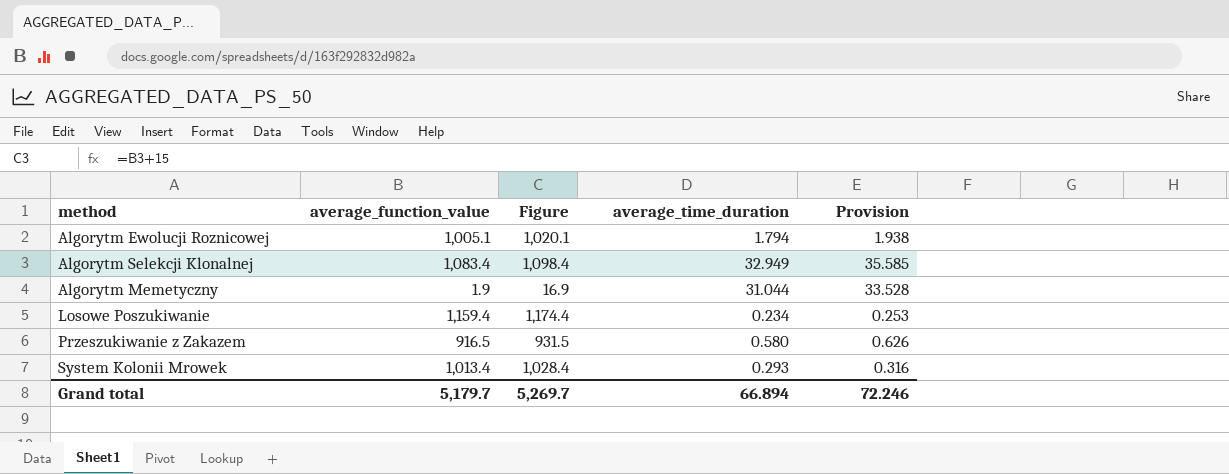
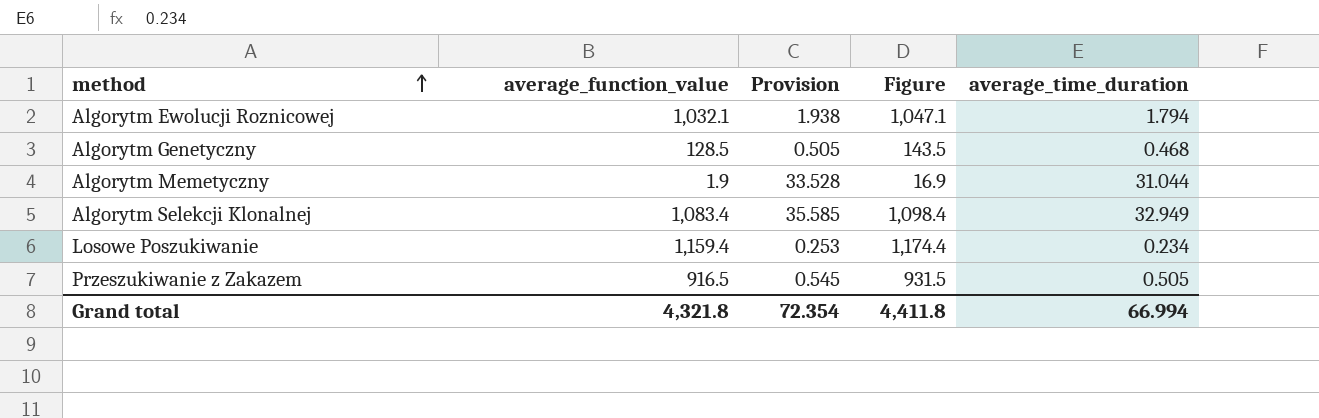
row order: none -> method ascending
column Provision | position: 5 -> 3
row System Kolonii Mrowek: 1,013.4 | 1,028.4 | 0.293 | 0.316 -> none
Algorytm Ewolucji Roznicowej | average_function_value: 1,005.1 -> 1,032.1
Algorytm Ewolucji Roznicowej | Figure: 1,020.1 -> 1,047.1
row Algorytm Genetyczny: none -> 128.5 | 0.505 | 143.5 | 0.468
Przeszukiwanie z Zakazem | Provision: 0.626 -> 0.545
Przeszukiwanie z Zakazem | average_time_duration: 0.580 -> 0.505
Grand total | average_function_value: 5,179.7 -> 4,321.8
Grand total | Provision: 72.246 -> 72.354
Grand total | Figure: 5,269.7 -> 4,411.8
Grand total | average_time_duration: 66.894 -> 66.994

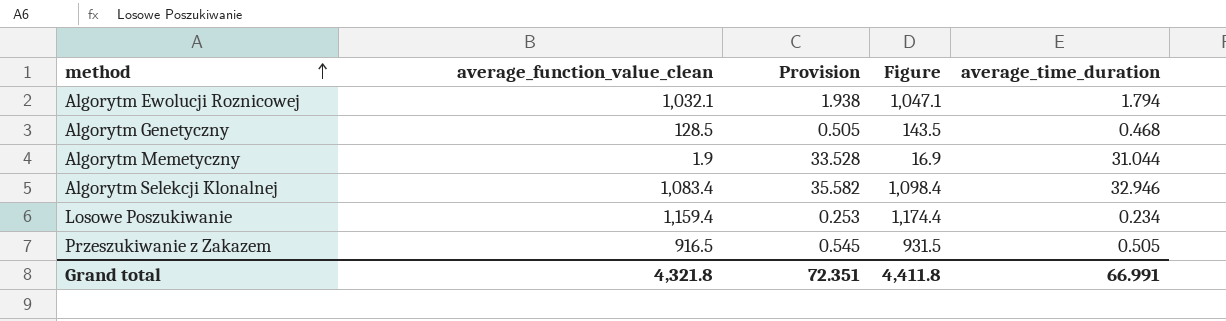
column name: average_function_value -> average_function_value_clean
Algorytm Selekcji Klonalnej | Provision: 35.585 -> 35.582
Algorytm Selekcji Klonalnej | average_time_duration: 32.949 -> 32.946
Grand total | Provision: 72.354 -> 72.351
Grand total | average_time_duration: 66.994 -> 66.991

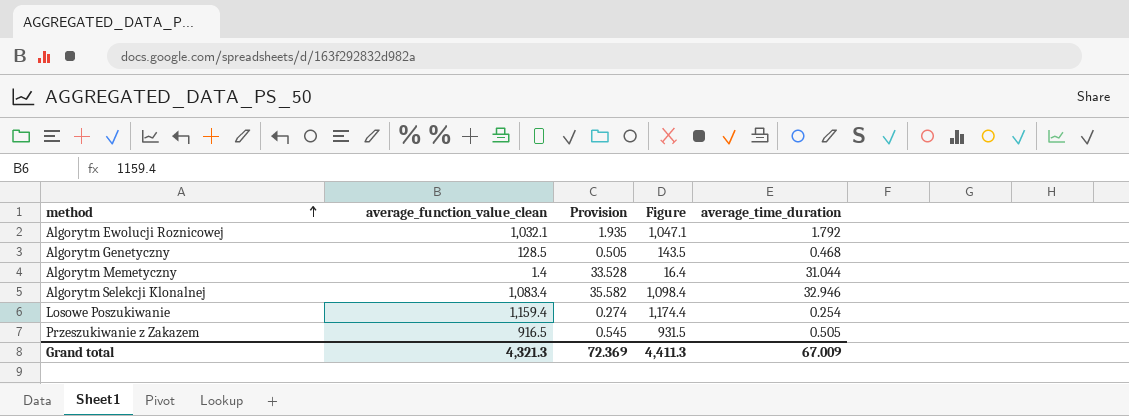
Algorytm Ewolucji Roznicowej | Provision: 1.938 -> 1.935
Algorytm Ewolucji Roznicowej | average_time_duration: 1.794 -> 1.792
Algorytm Memetyczny | average_function_value_clean: 1.9 -> 1.4
Algorytm Memetyczny | Figure: 16.9 -> 16.4
Losowe Poszukiwanie | Provision: 0.253 -> 0.274
Losowe Poszukiwanie | average_time_duration: 0.234 -> 0.254
Grand total | average_function_value_clean: 4,321.8 -> 4,321.3
Grand total | Provision: 72.351 -> 72.369
Grand total | Figure: 4,411.8 -> 4,411.3
Grand total | average_time_duration: 66.991 -> 67.009

